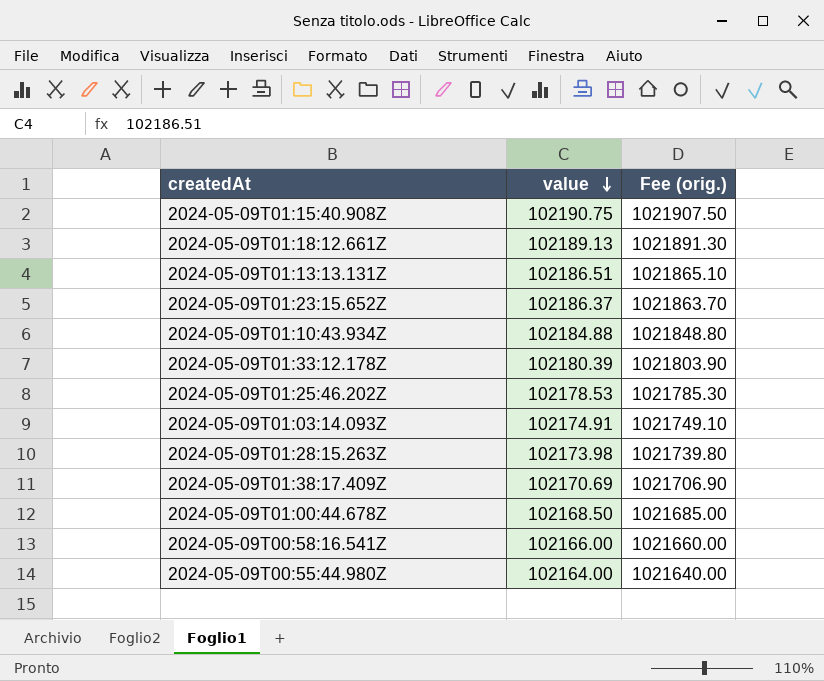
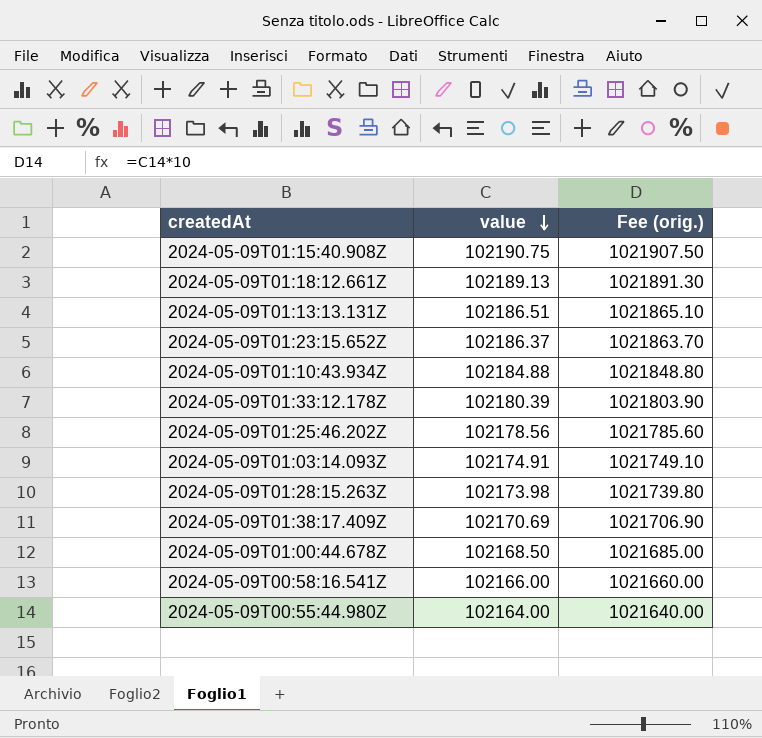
2024-05-09T01:25:46.202Z | value: 102178.53 -> 102178.56
2024-05-09T01:25:46.202Z | Fee (orig.): 1021785.30 -> 1021785.60

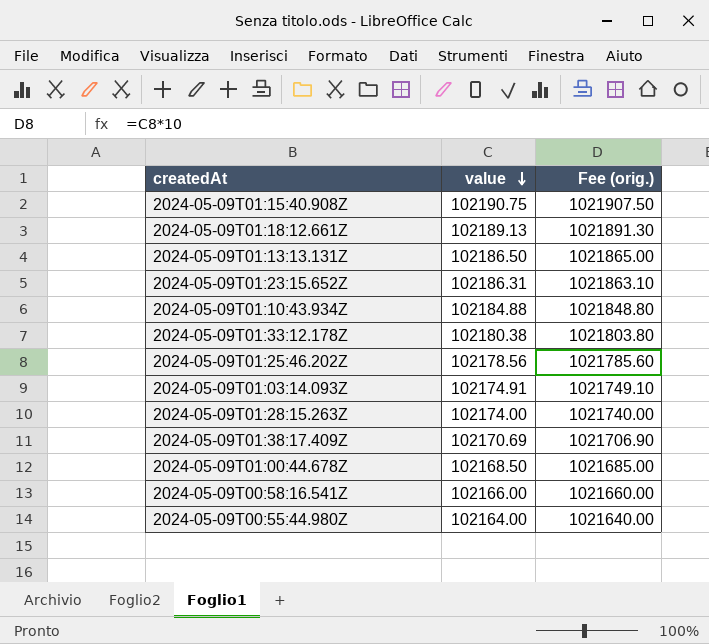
2024-05-09T01:13:13.131Z | value: 102186.51 -> 102186.50
2024-05-09T01:13:13.131Z | Fee (orig.): 1021865.10 -> 1021865.00
2024-05-09T01:23:15.652Z | value: 102186.37 -> 102186.31
2024-05-09T01:23:15.652Z | Fee (orig.): 1021863.70 -> 1021863.10
2024-05-09T01:33:12.178Z | value: 102180.39 -> 102180.38
2024-05-09T01:33:12.178Z | Fee (orig.): 1021803.90 -> 1021803.80
2024-05-09T01:28:15.263Z | value: 102173.98 -> 102174.00
2024-05-09T01:28:15.263Z | Fee (orig.): 1021739.80 -> 1021740.00

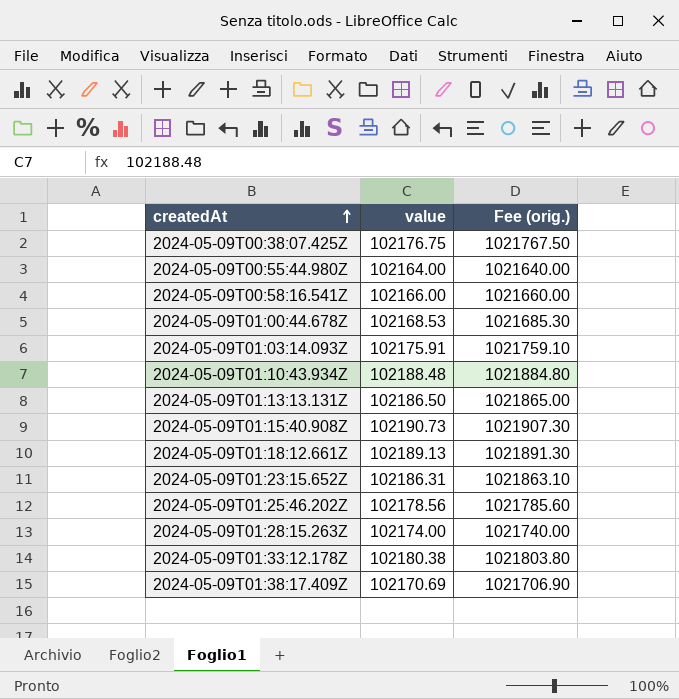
row order: value descending -> createdAt ascending
row 2024-05-09T00:38:07.425Z: none -> 102176.75 | 1021767.50
2024-05-09T01:00:44.678Z | value: 102168.50 -> 102168.53
2024-05-09T01:00:44.678Z | Fee (orig.): 1021685.00 -> 1021685.30
2024-05-09T01:03:14.093Z | value: 102174.91 -> 102175.91
2024-05-09T01:03:14.093Z | Fee (orig.): 1021749.10 -> 1021759.10
2024-05-09T01:10:43.934Z | value: 102184.88 -> 102188.48
2024-05-09T01:10:43.934Z | Fee (orig.): 1021848.80 -> 1021884.80
2024-05-09T01:15:40.908Z | value: 102190.75 -> 102190.73
2024-05-09T01:15:40.908Z | Fee (orig.): 1021907.50 -> 1021907.30

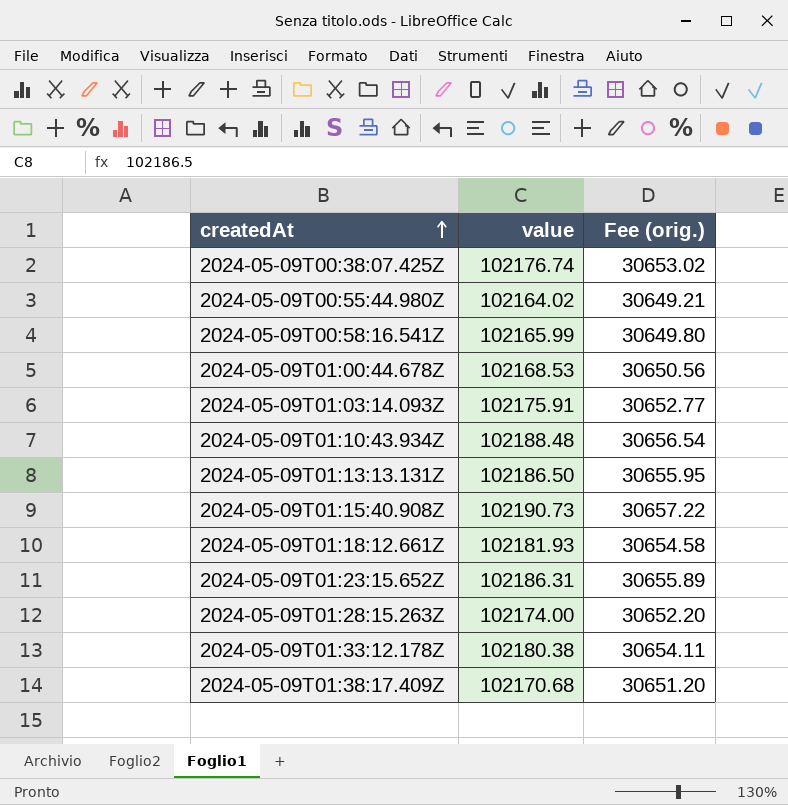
column Fee (orig.) | formula: [value] * 10 -> [value] * 0.3
row 2024-05-09T01:25:46.202Z: 102178.56 | 1021785.60 -> none
2024-05-09T00:38:07.425Z | value: 102176.75 -> 102176.74
2024-05-09T00:55:44.980Z | value: 102164.00 -> 102164.02
2024-05-09T00:58:16.541Z | value: 102166.00 -> 102165.99
2024-05-09T01:18:12.661Z | value: 102189.13 -> 102181.93
2024-05-09T01:38:17.409Z | value: 102170.69 -> 102170.68

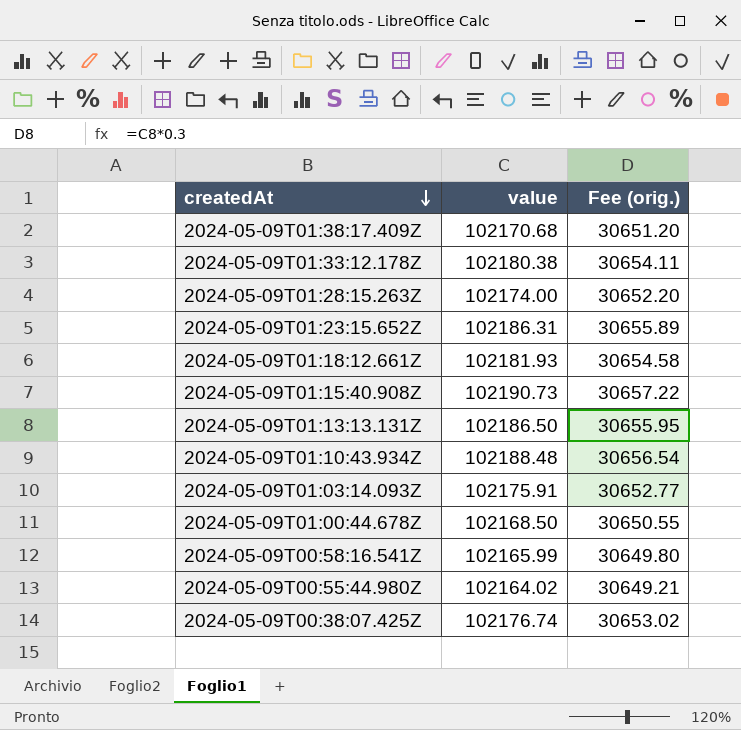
row order: createdAt ascending -> createdAt descending
2024-05-09T01:00:44.678Z | value: 102168.53 -> 102168.50
2024-05-09T01:00:44.678Z | Fee (orig.): 30650.56 -> 30650.55

